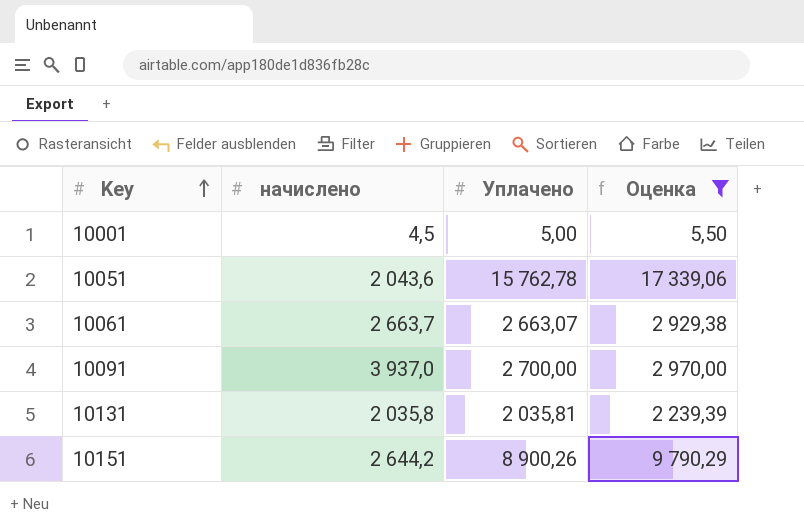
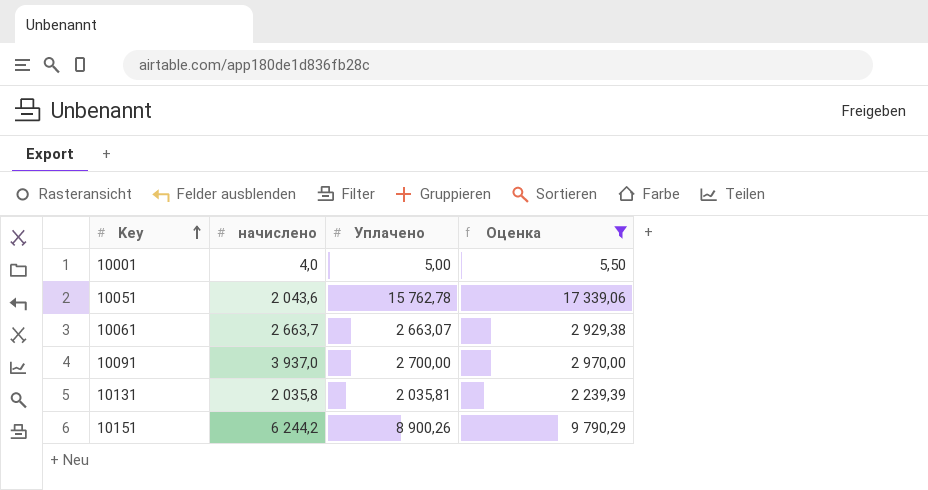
10001 | начислено: 4,5 -> 4,0
10151 | начислено: 2 644,2 -> 6 244,2

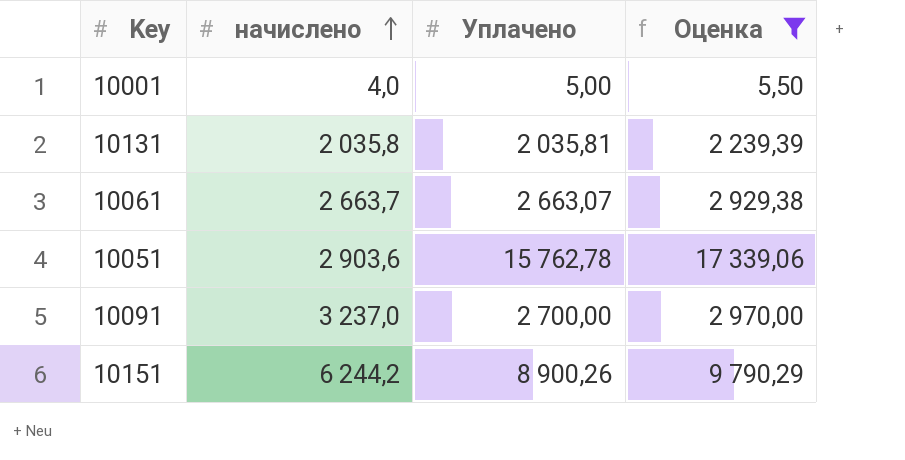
row order: Key ascending -> начислено ascending
10051 | начислено: 2 043,6 -> 2 903,6
10091 | начислено: 3 937,0 -> 3 237,0

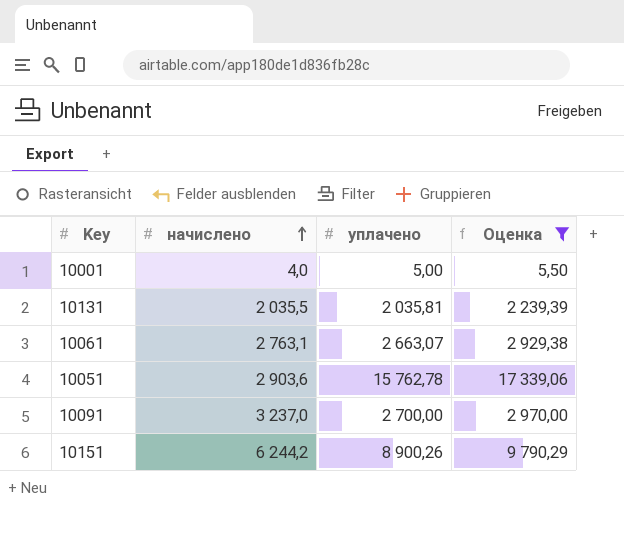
column name: Уплачено -> уплачено
10131 | начислено: 2 035,8 -> 2 035,5
10061 | начислено: 2 663,7 -> 2 763,1

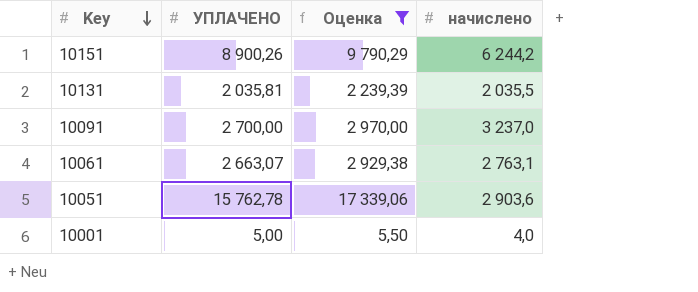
row order: начислено ascending -> Key descending
column name: уплачено -> УПЛАЧЕНО
column начислено | position: 2 -> 4

